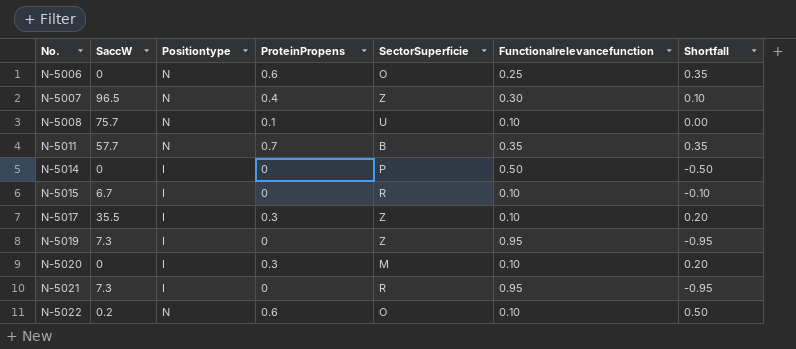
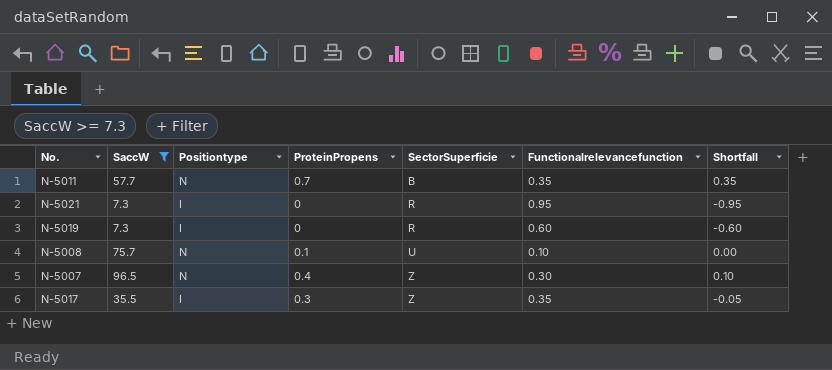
filter: none -> SaccW >= 7.3
row order: No. ascending -> SectorSuperficie ascending
N-5019 | SectorSuperficie: Z -> R
N-5019 | Functionalrelevancefunction: 0.95 -> 0.60
N-5019 | Shortfall: -0.95 -> -0.60
N-5017 | Functionalrelevancefunction: 0.10 -> 0.35
N-5017 | Shortfall: 0.20 -> -0.05

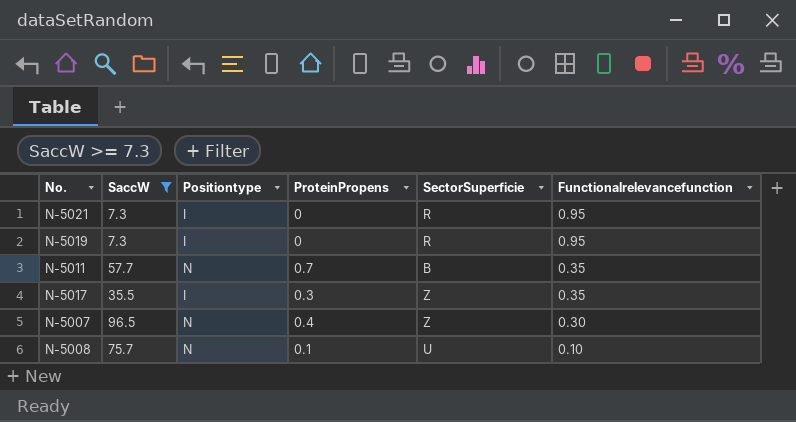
row order: SectorSuperficie ascending -> Functionalrelevancefunction descending
column Shortfall | formula: [ProteinPropens] - [Functionalrelevancefunction] -> none
N-5019 | Functionalrelevancefunction: 0.60 -> 0.95

